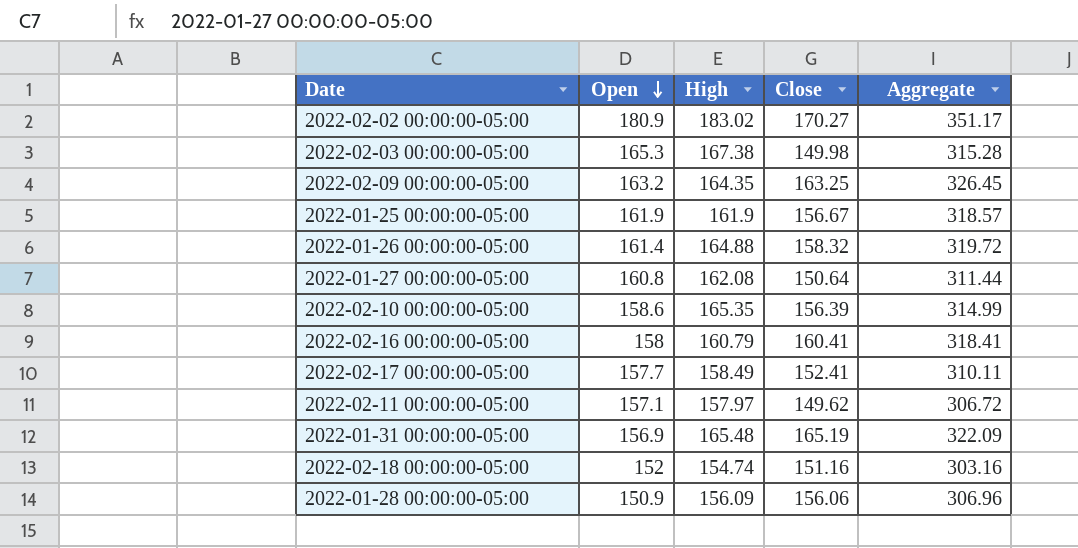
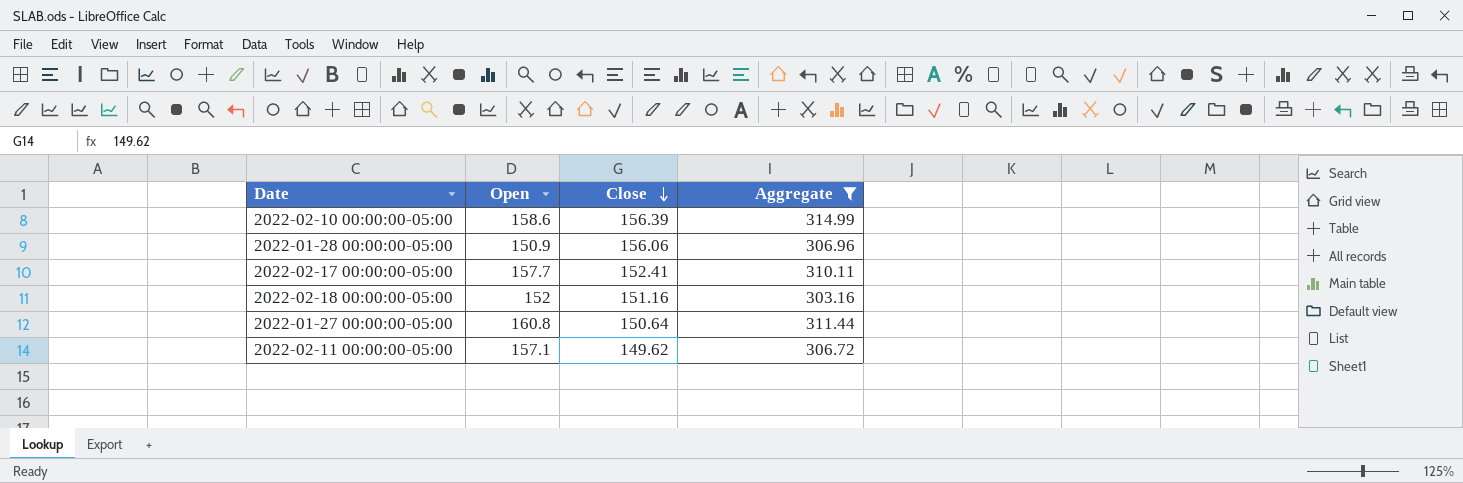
filter: none -> Aggregate <= 314.99
row order: Open descending -> Close descending
column High | position: 3 -> none

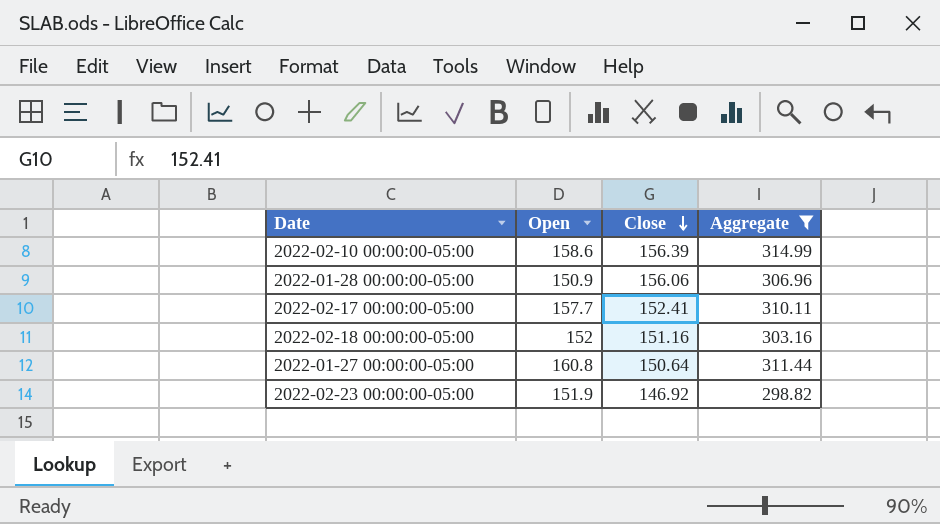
row 2022-02-11 00:00:00-05:00: 157.1 | 149.62 | 306.72 -> none
row 2022-02-23 00:00:00-05:00: none -> 151.9 | 146.92 | 298.82

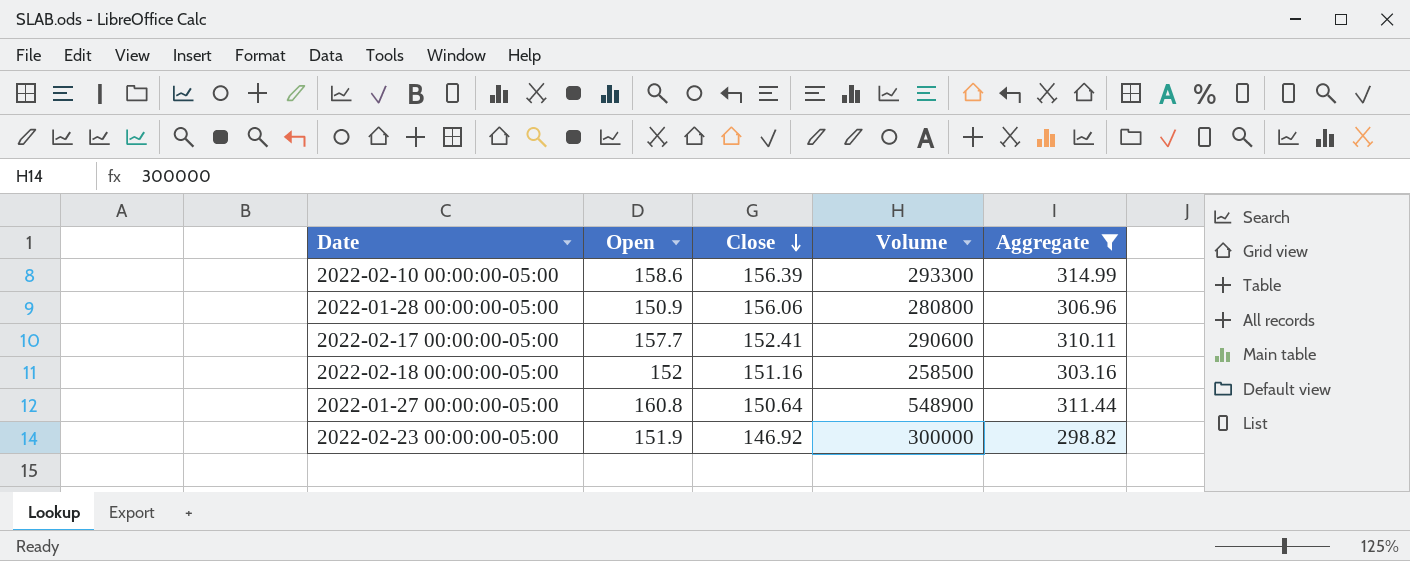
column Volume | position: none -> 4

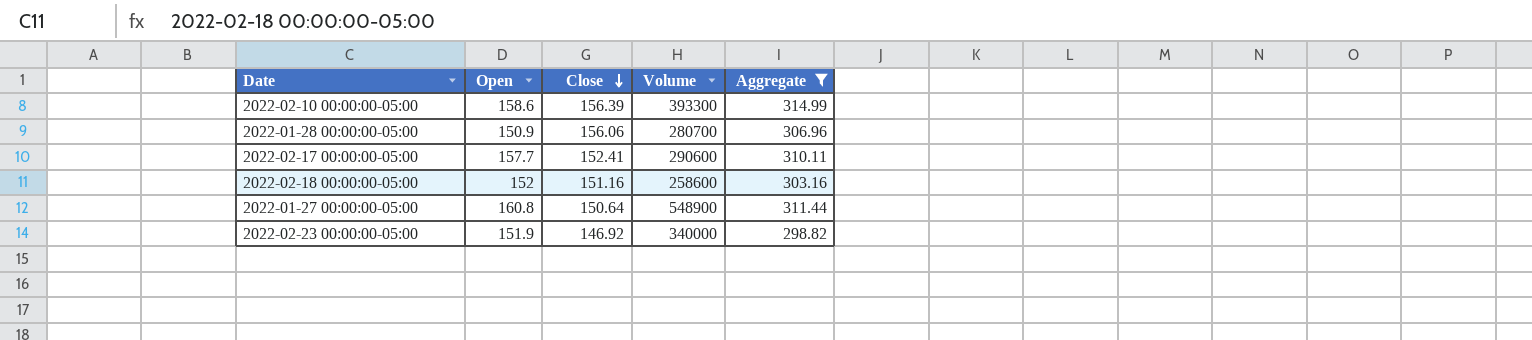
2022-02-10 00:00:00-05:00 | Volume: 293300 -> 393300
2022-01-28 00:00:00-05:00 | Volume: 280800 -> 280700
2022-02-18 00:00:00-05:00 | Volume: 258500 -> 258600
2022-02-23 00:00:00-05:00 | Volume: 300000 -> 340000

